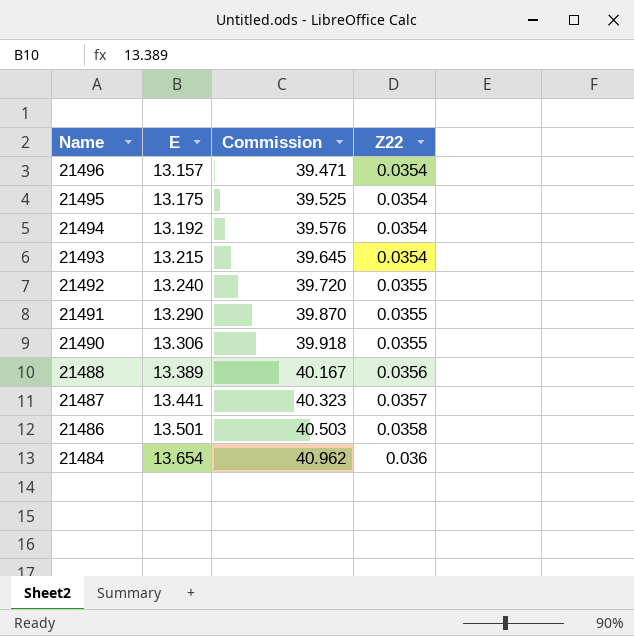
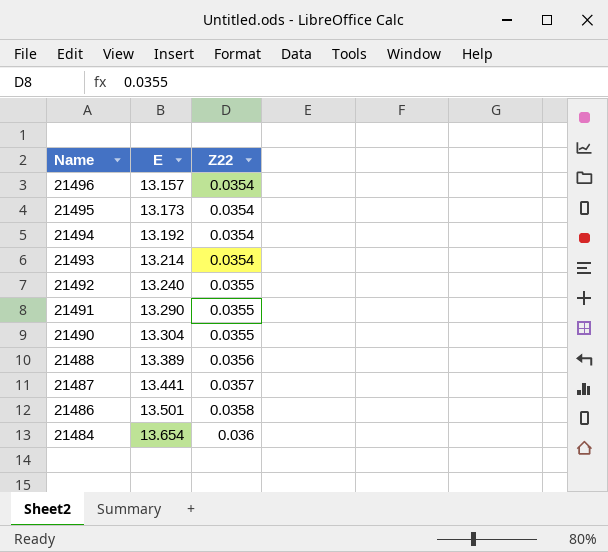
column Commission | formula: [E] * 3 -> none
21495 | E: 13.175 -> 13.173
21493 | E: 13.215 -> 13.214
21490 | E: 13.306 -> 13.304

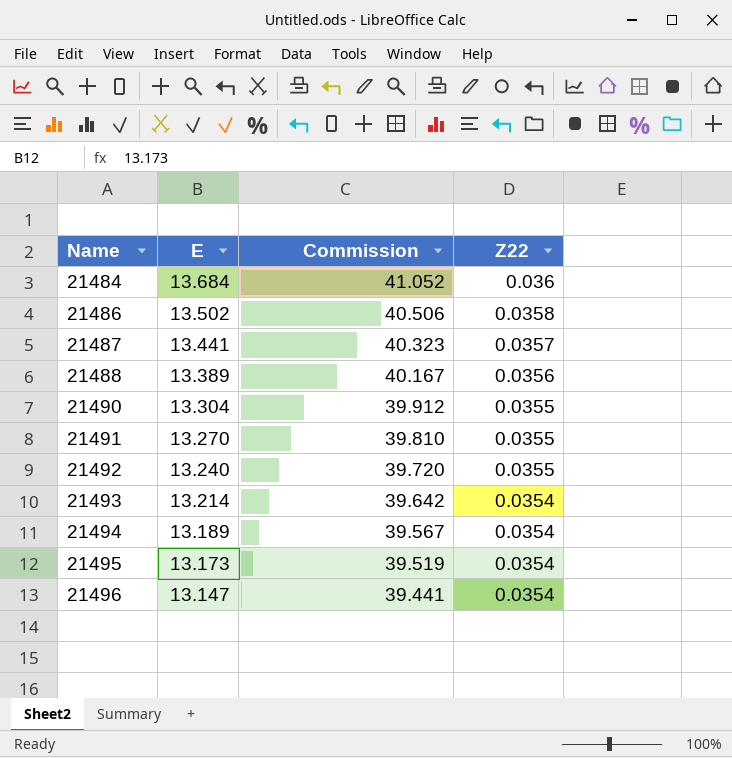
row order: Name descending -> Name ascending
column Commission | formula: none -> [E] * 3
21484 | E: 13.654 -> 13.684
21486 | E: 13.501 -> 13.502
21491 | E: 13.290 -> 13.270
21494 | E: 13.192 -> 13.189
21496 | E: 13.157 -> 13.147

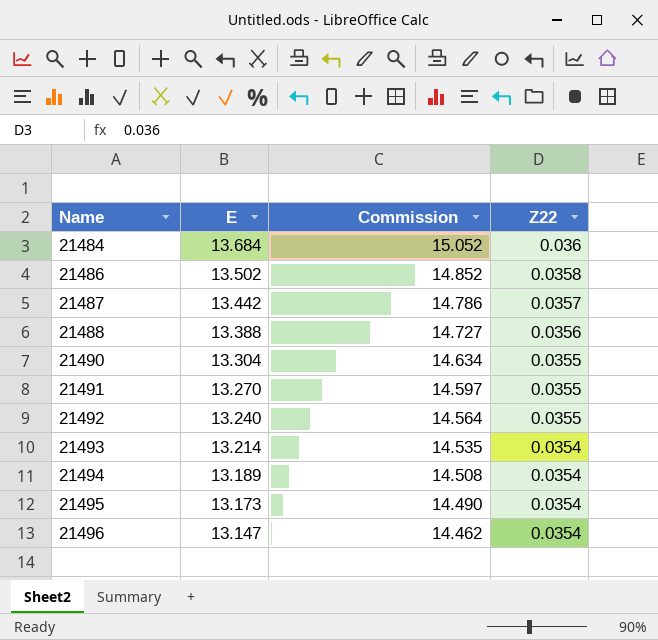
column Commission | formula: [E] * 3 -> [E] * 1.1
21487 | E: 13.441 -> 13.442
21488 | E: 13.389 -> 13.388

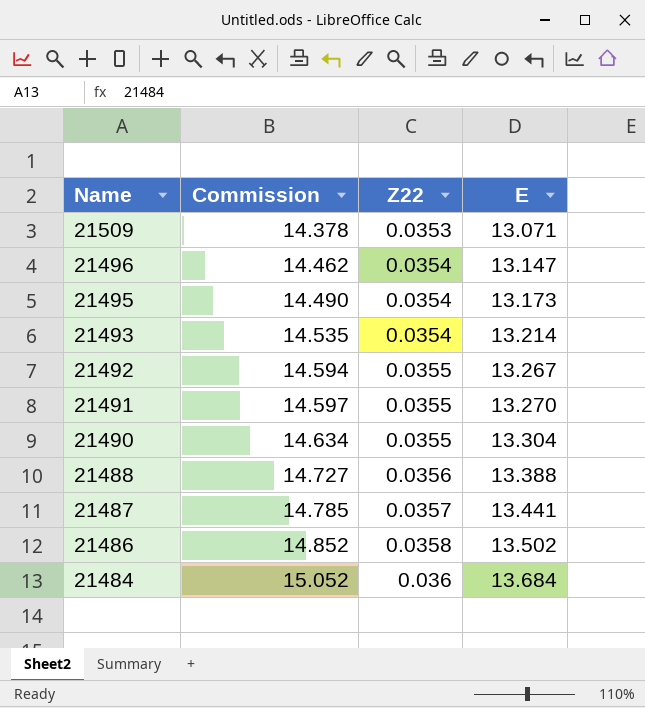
row order: Name ascending -> Name descending
column E | position: 2 -> 4
row 21494: 13.189 | 14.508 | 0.0354 -> none
row 21509: none -> 14.378 | 0.0353 | 13.071
21492 | Commission: 14.564 -> 14.594
21492 | E: 13.240 -> 13.267
21487 | Commission: 14.786 -> 14.785
21487 | E: 13.442 -> 13.441

